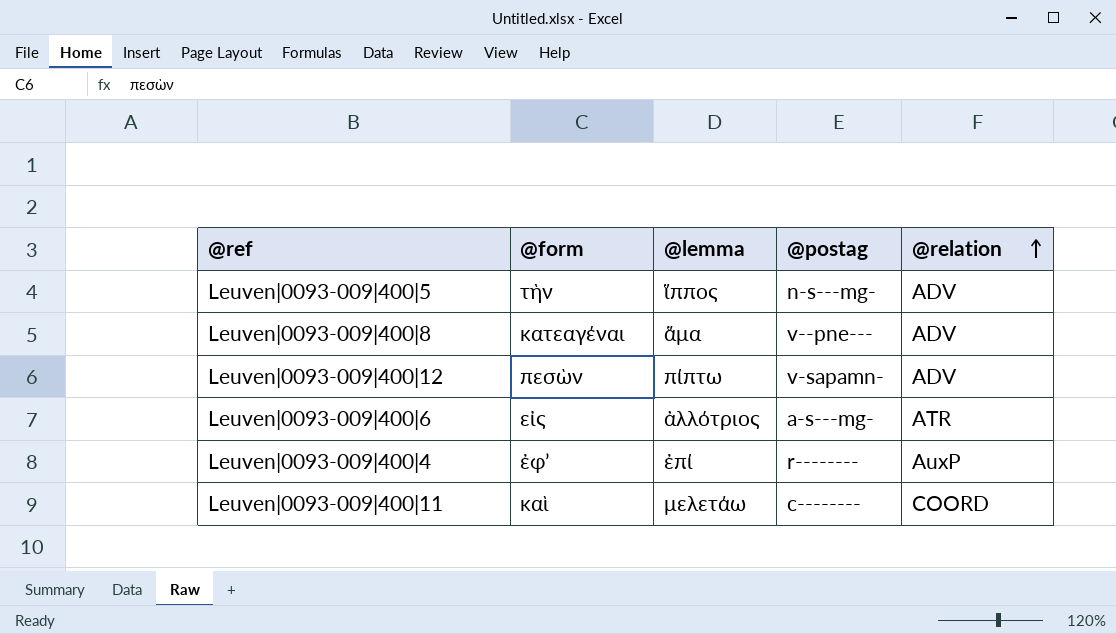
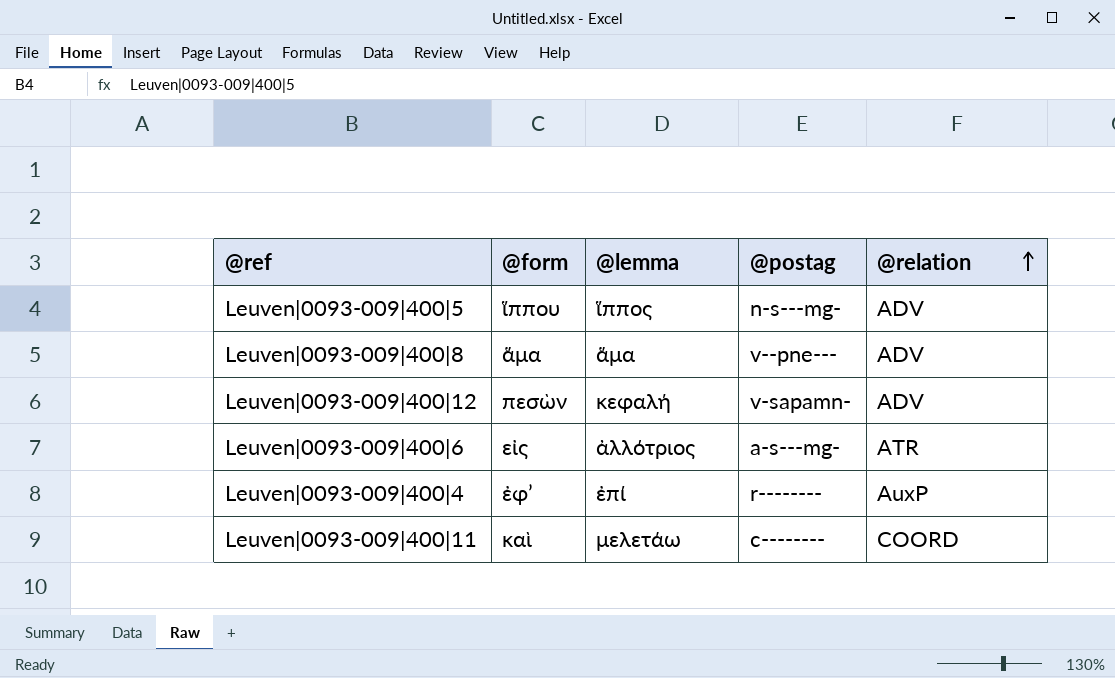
Leuven|0093-009|400|5 | @form: τὴν -> ἵππου
Leuven|0093-009|400|8 | @form: κατεαγέναι -> ἅμα
Leuven|0093-009|400|12 | @lemma: πίπτω -> κεφαλή

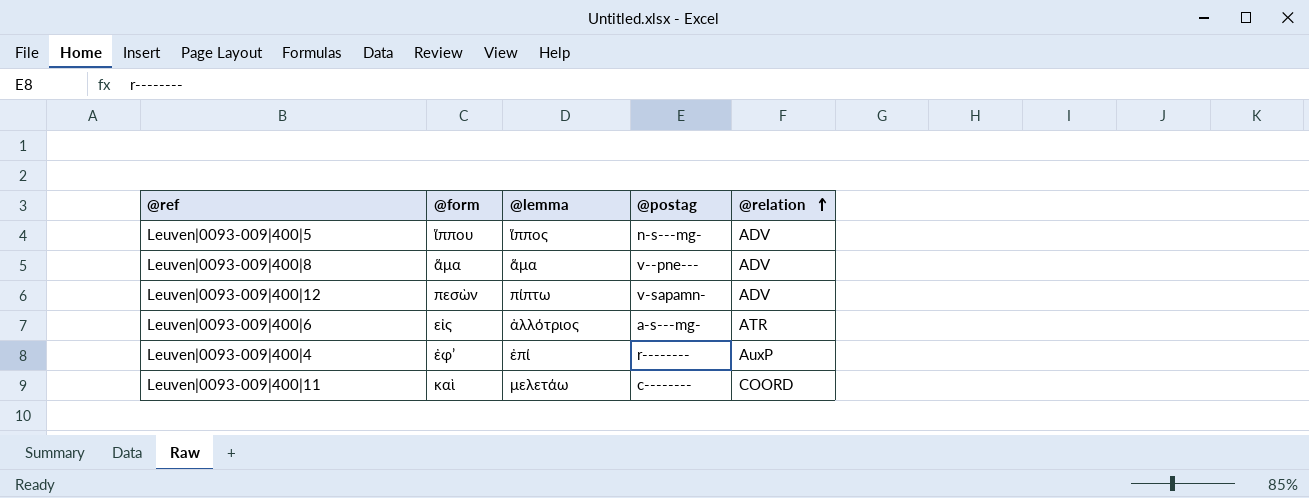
Leuven|0093-009|400|12 | @lemma: κεφαλή -> πίπτω

